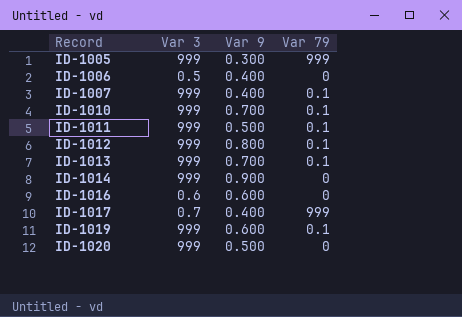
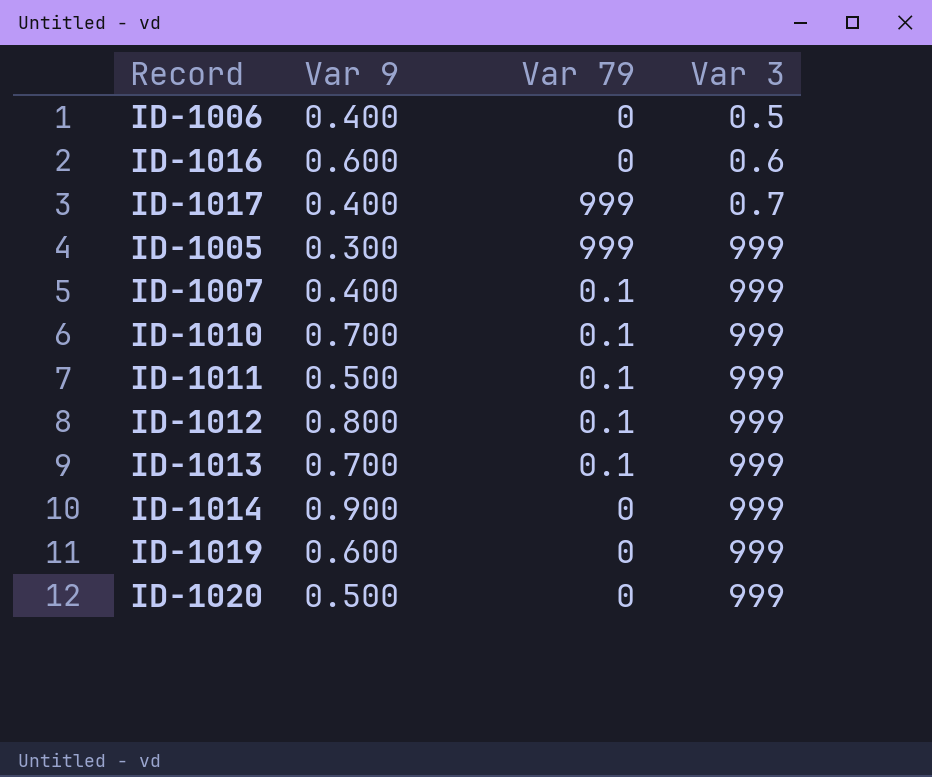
row order: Record ascending -> Var 3 ascending
column Var 3 | position: 2 -> 4
ID-1019 | Var 79: 0.1 -> 0

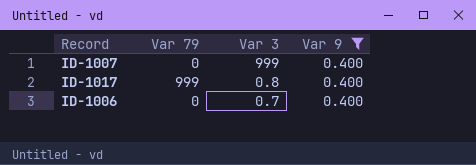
filter: none -> Var 9 = 0.400
row order: Var 3 ascending -> Var 3 descending
column Var 9 | position: 2 -> 4
ID-1007 | Var 79: 0.1 -> 0
ID-1017 | Var 3: 0.7 -> 0.8
ID-1006 | Var 3: 0.5 -> 0.7

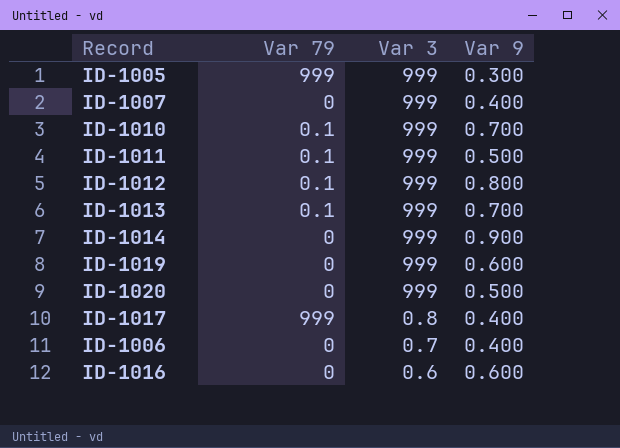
filter: Var 9 = 0.400 -> none

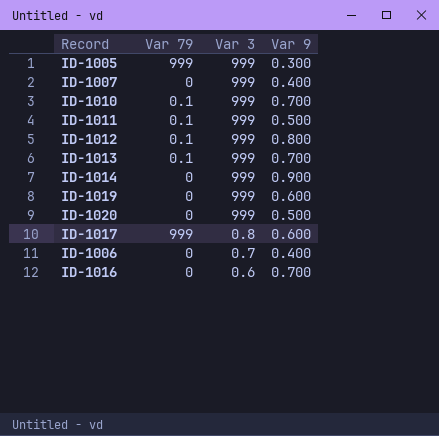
ID-1017 | Var 9: 0.400 -> 0.600
ID-1016 | Var 9: 0.600 -> 0.700

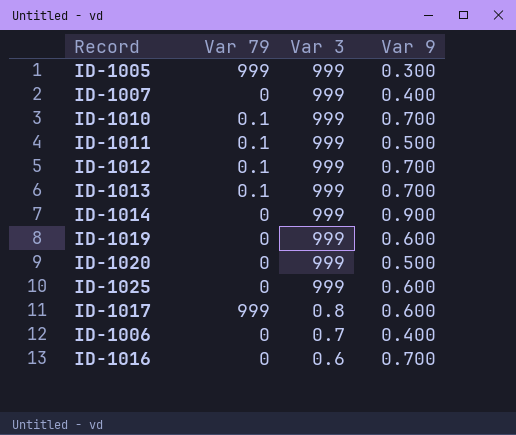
ID-1012 | Var 9: 0.800 -> 0.700
row ID-1025: none -> 0 | 999 | 0.600

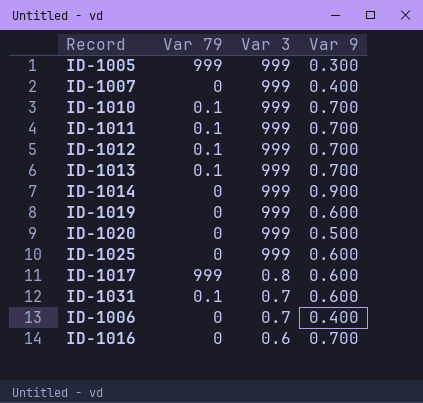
ID-1011 | Var 9: 0.500 -> 0.700
row ID-1031: none -> 0.1 | 0.7 | 0.600

